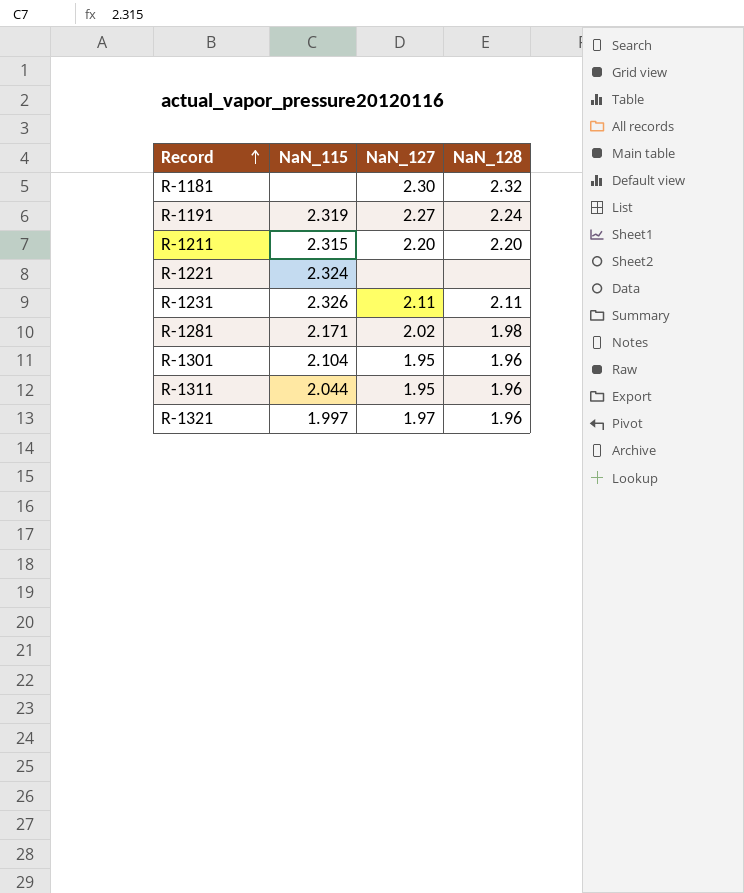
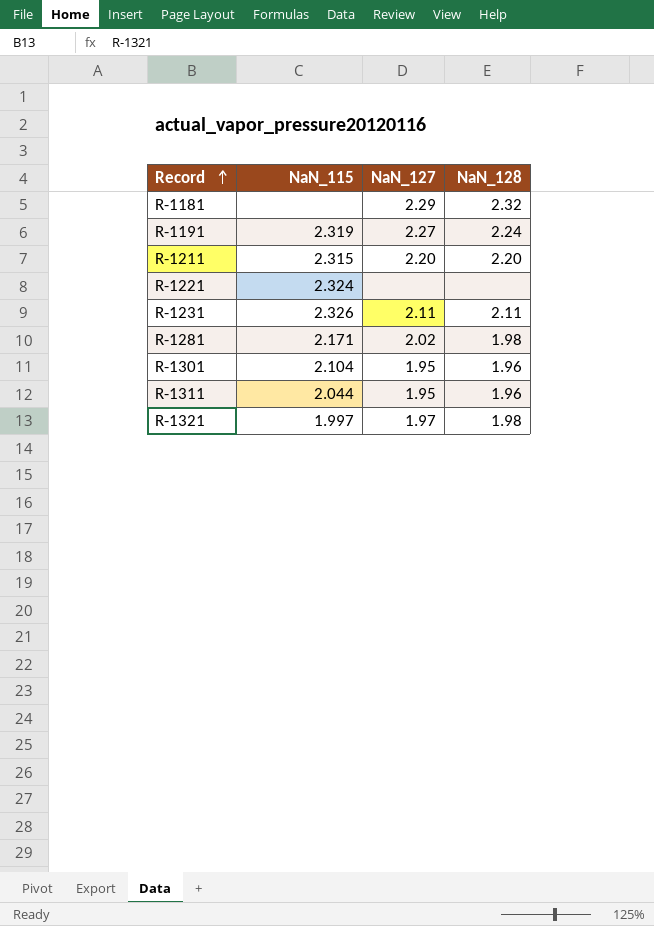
R-1181 | NaN_127: 2.30 -> 2.29
R-1321 | NaN_128: 1.96 -> 1.98

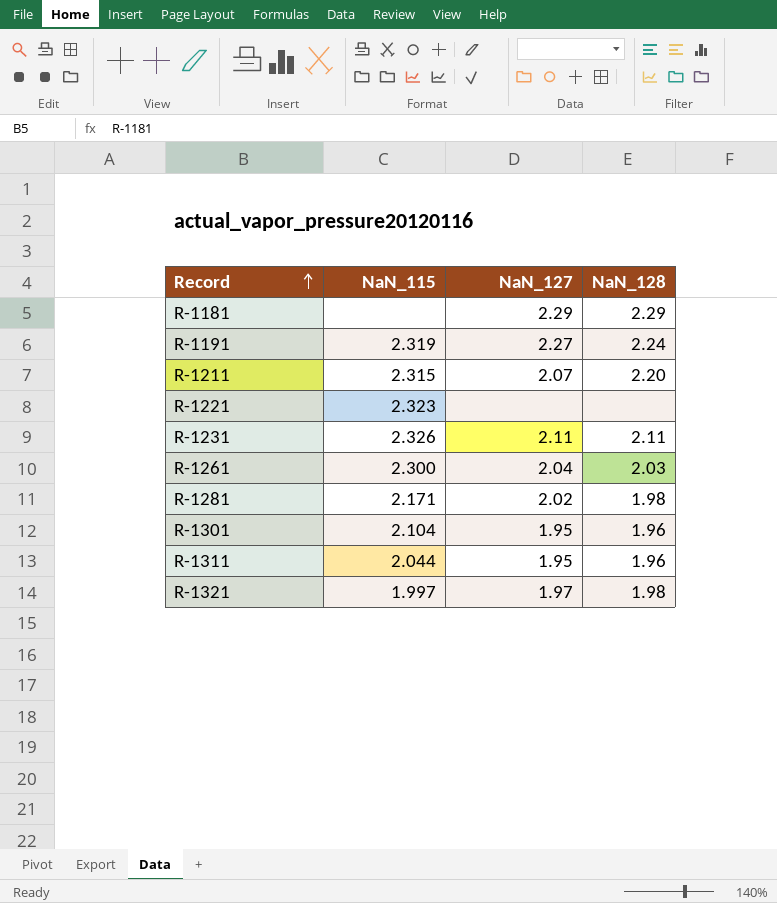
R-1181 | NaN_128: 2.32 -> 2.29
R-1211 | NaN_127: 2.20 -> 2.07
R-1221 | NaN_115: 2.324 -> 2.323
row R-1261: none -> 2.300 | 2.04 | 2.03

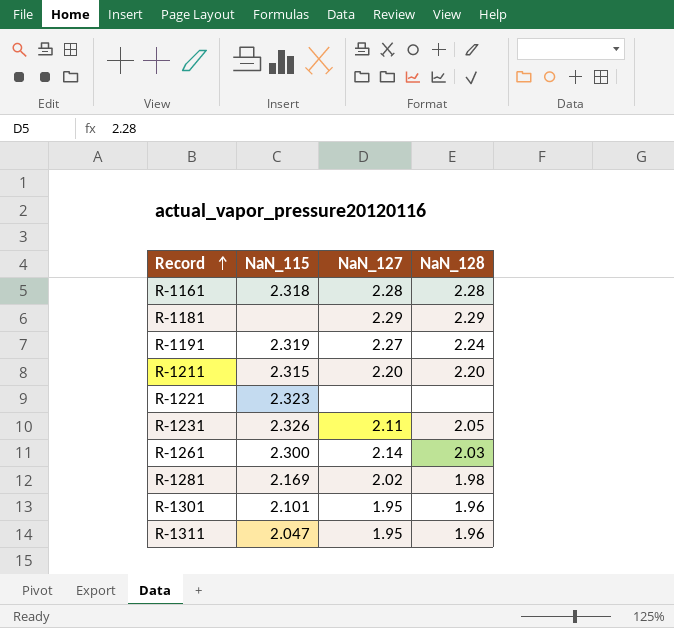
row R-1321: 1.997 | 1.97 | 1.98 -> none
row R-1161: none -> 2.318 | 2.28 | 2.28
R-1211 | NaN_127: 2.07 -> 2.20
R-1231 | NaN_128: 2.11 -> 2.05
R-1261 | NaN_127: 2.04 -> 2.14
R-1281 | NaN_115: 2.171 -> 2.169
R-1301 | NaN_115: 2.104 -> 2.101
R-1311 | NaN_115: 2.044 -> 2.047

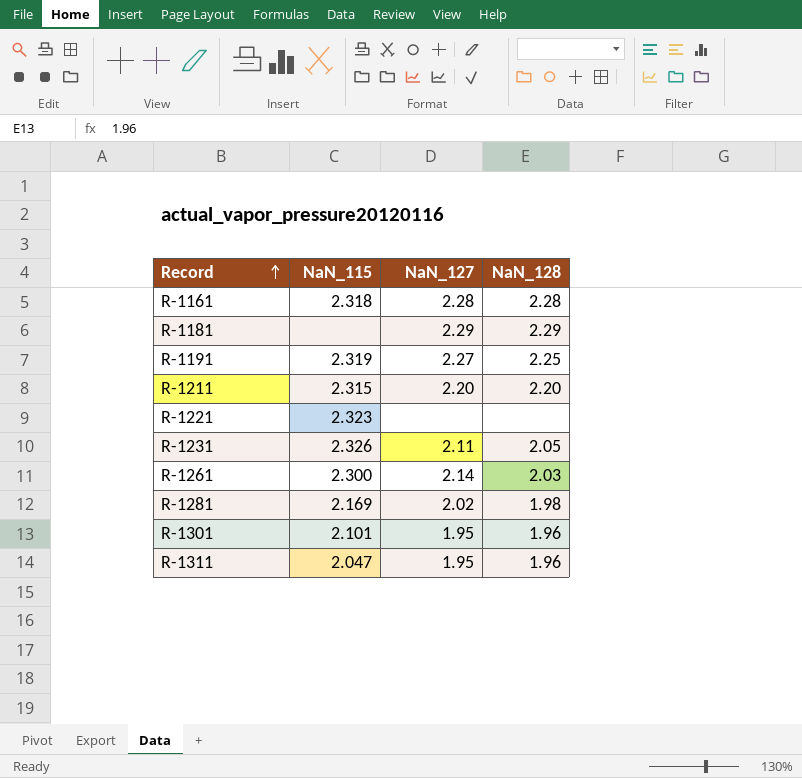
R-1191 | NaN_128: 2.24 -> 2.25

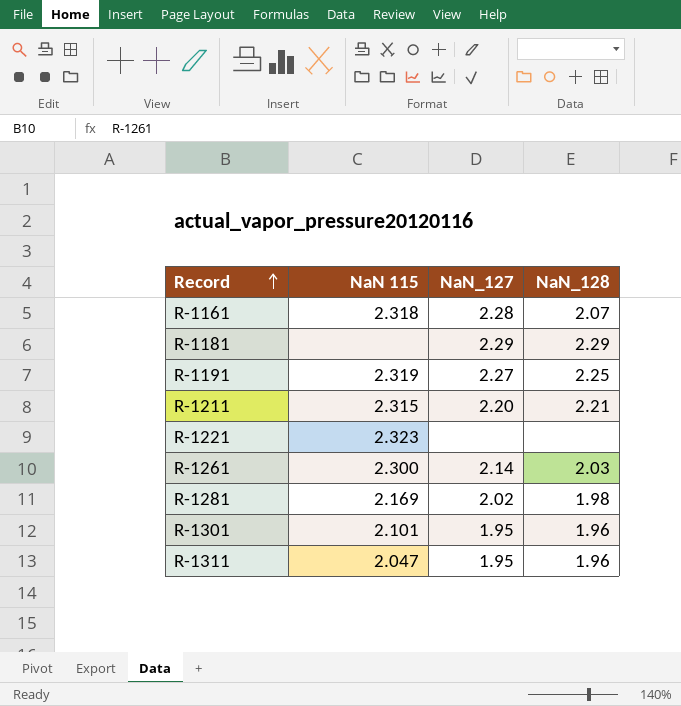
column name: NaN_115 -> NaN 115
row R-1231: 2.326 | 2.11 | 2.05 -> none
R-1161 | NaN_128: 2.28 -> 2.07
R-1211 | NaN_128: 2.20 -> 2.21

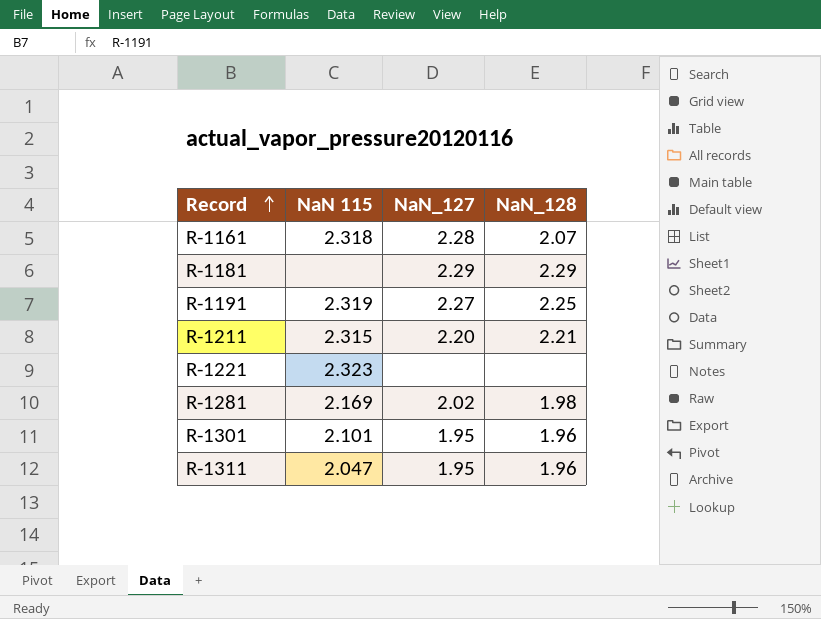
row R-1261: 2.300 | 2.14 | 2.03 -> none

